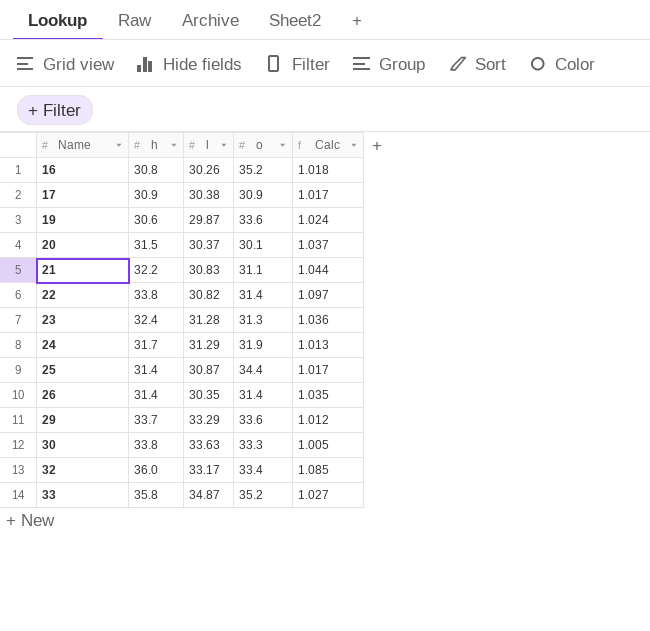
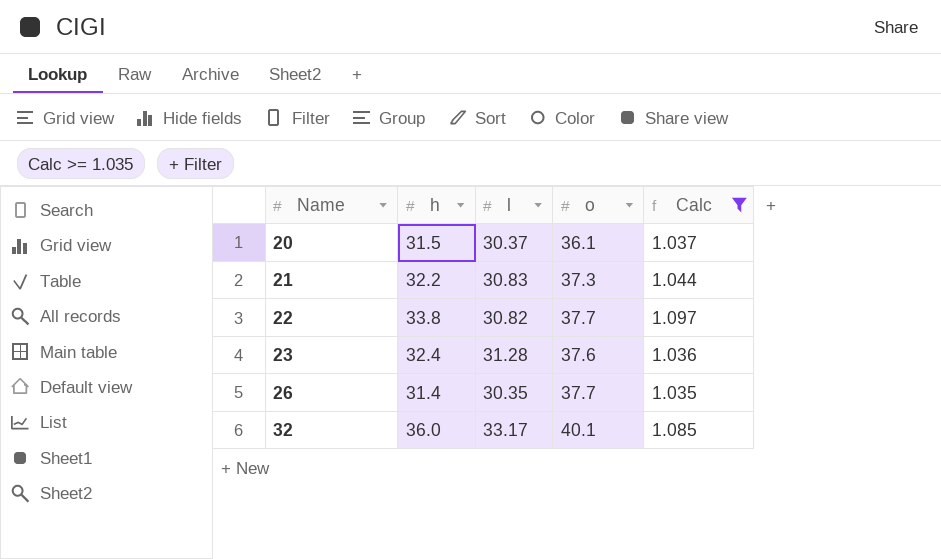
filter: none -> Calc >= 1.035
20 | o: 30.1 -> 36.1
21 | o: 31.1 -> 37.3
22 | o: 31.4 -> 37.7
23 | o: 31.3 -> 37.6
26 | o: 31.4 -> 37.7
32 | o: 33.4 -> 40.1

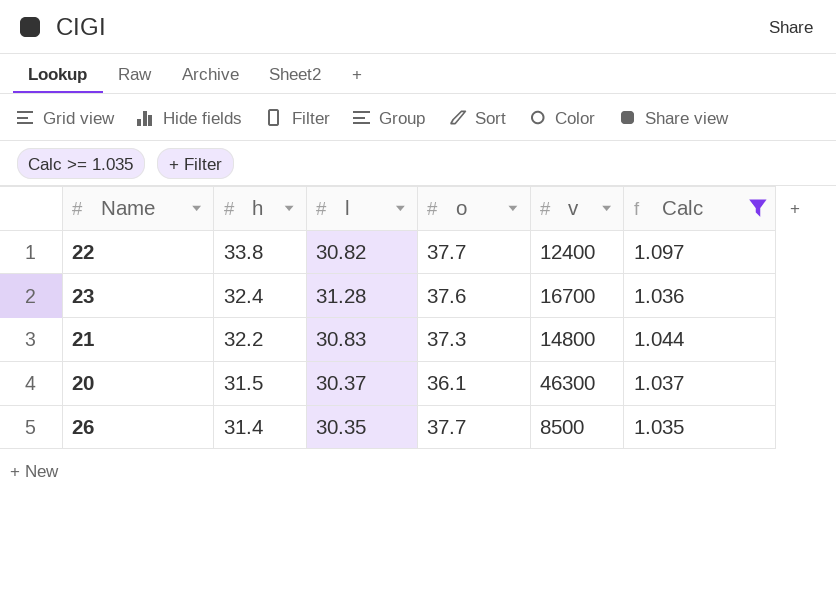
row order: Name ascending -> h descending
column v | position: none -> 5
row 32: 36.0 | 33.17 | 40.1 | 1.085 -> none

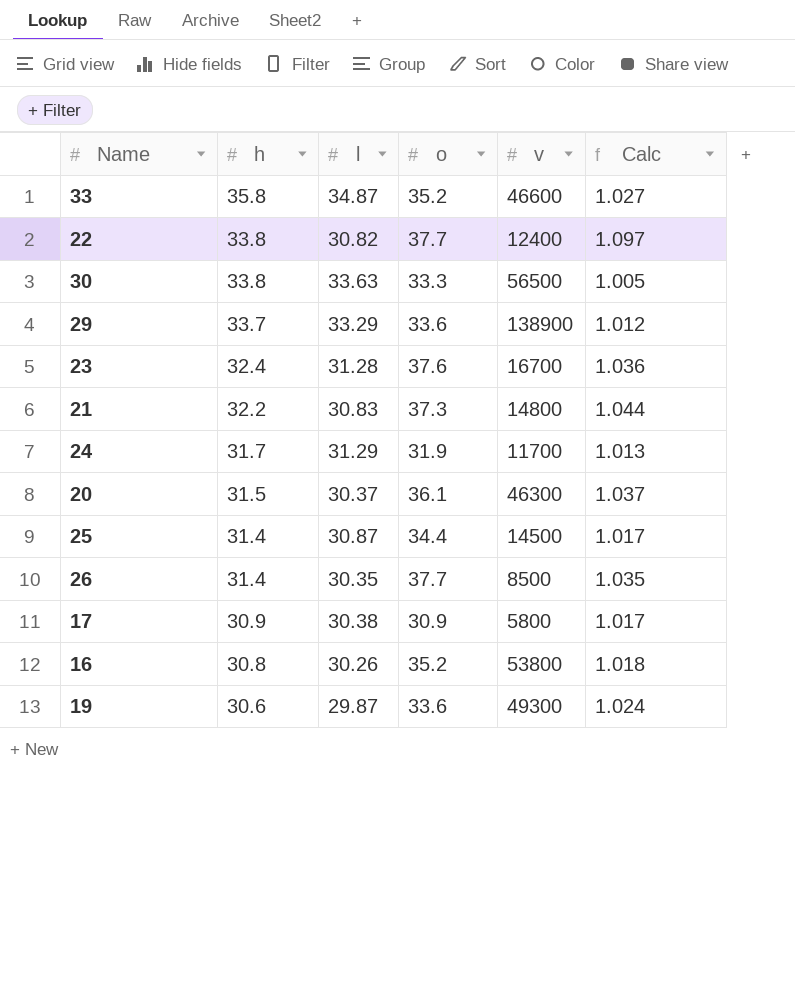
filter: Calc >= 1.035 -> none

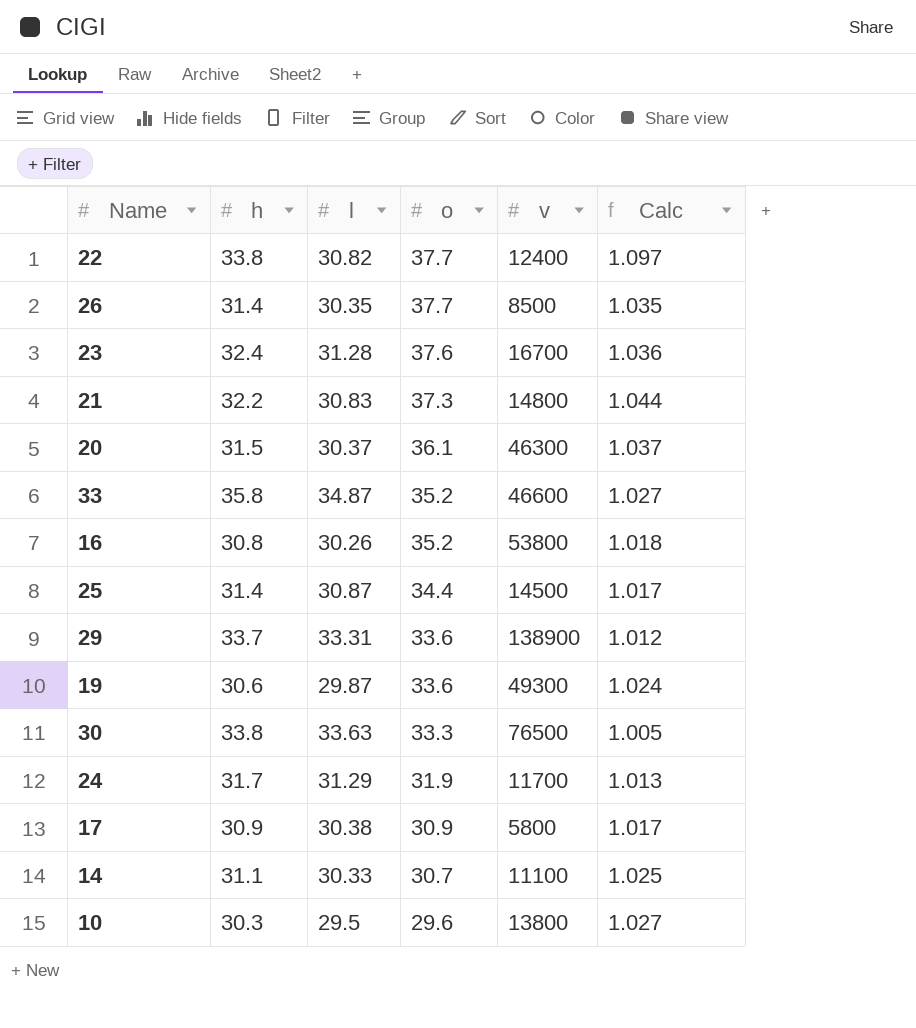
row order: h descending -> o descending
29 | l: 33.29 -> 33.31
30 | v: 56500 -> 76500
row 14: none -> 31.1 | 30.33 | 30.7 | 11100 | 1.025
row 10: none -> 30.3 | 29.5 | 29.6 | 13800 | 1.027

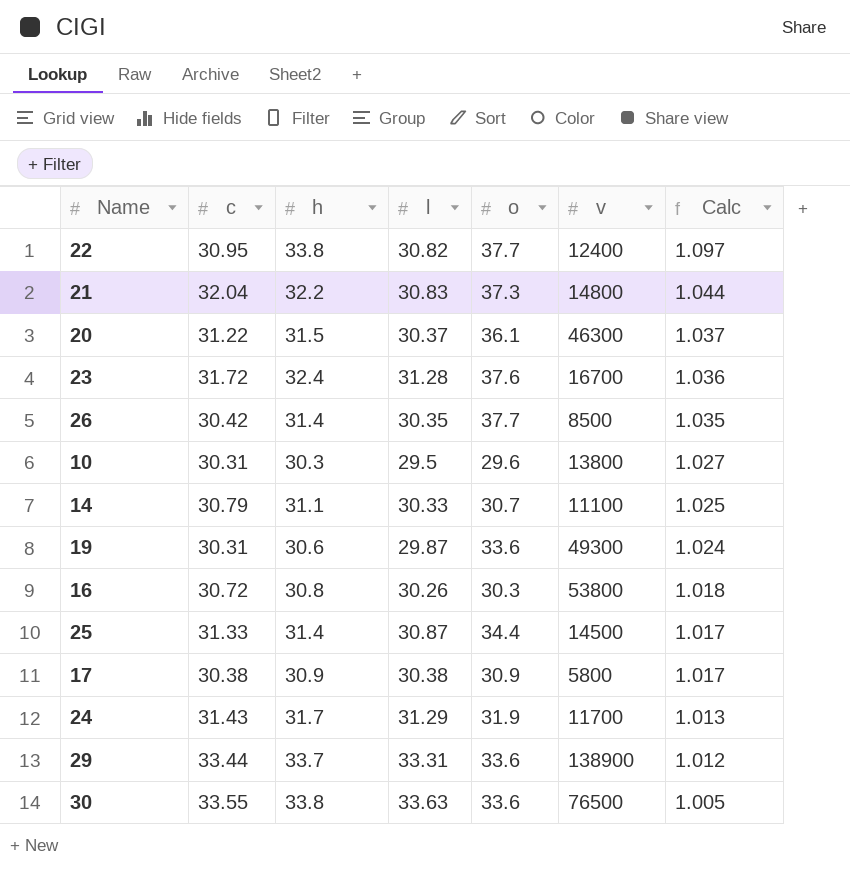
row order: o descending -> Calc descending
column c | position: none -> 2
row 33: 35.8 | 34.87 | 35.2 | 46600 | 1.027 -> none
16 | o: 35.2 -> 30.3
30 | o: 33.3 -> 33.6

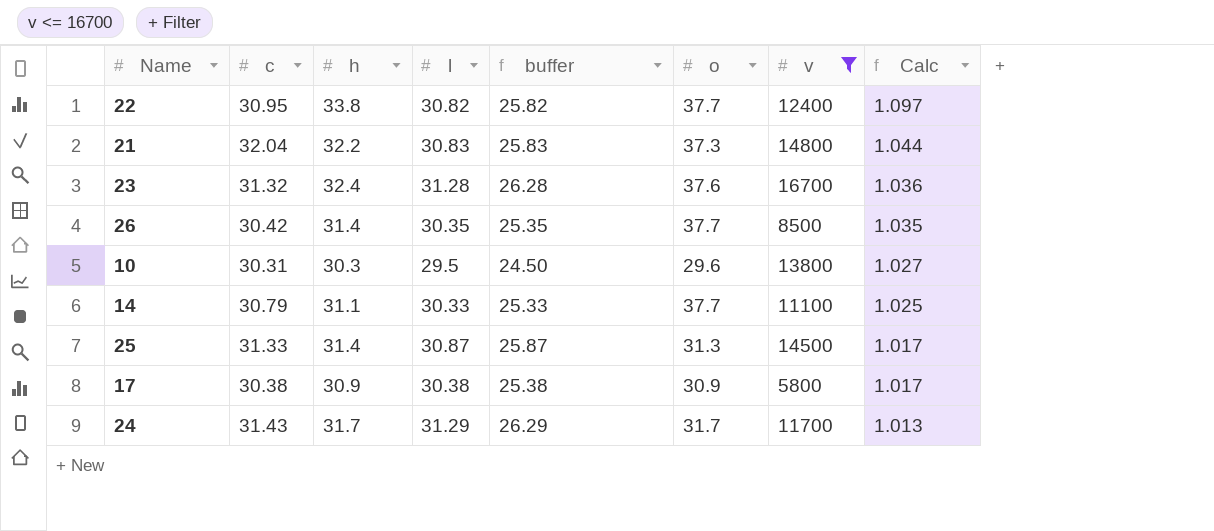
filter: none -> v <= 16700
column buffer | formula: none -> [l] - 5
23 | c: 31.72 -> 31.32
14 | o: 30.7 -> 37.7
25 | o: 34.4 -> 31.3
24 | o: 31.9 -> 31.7

